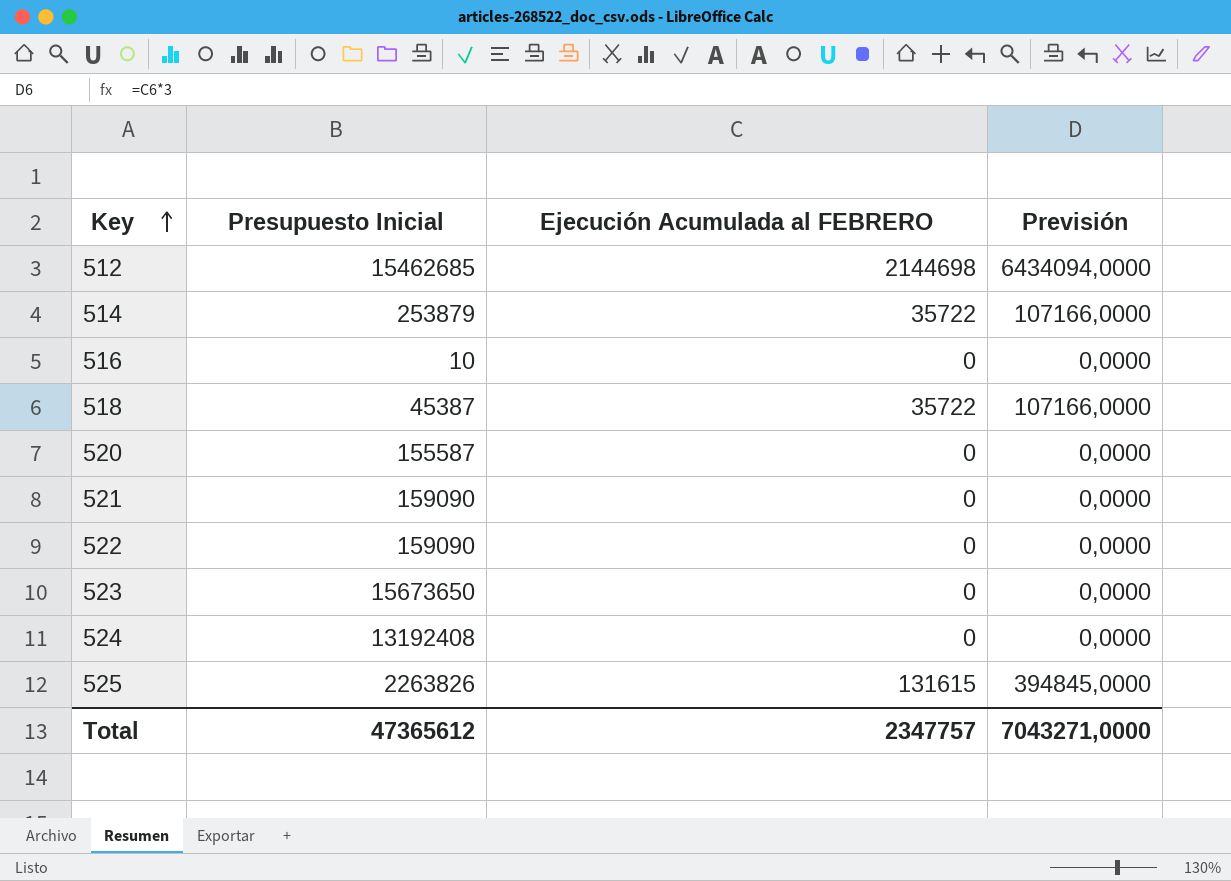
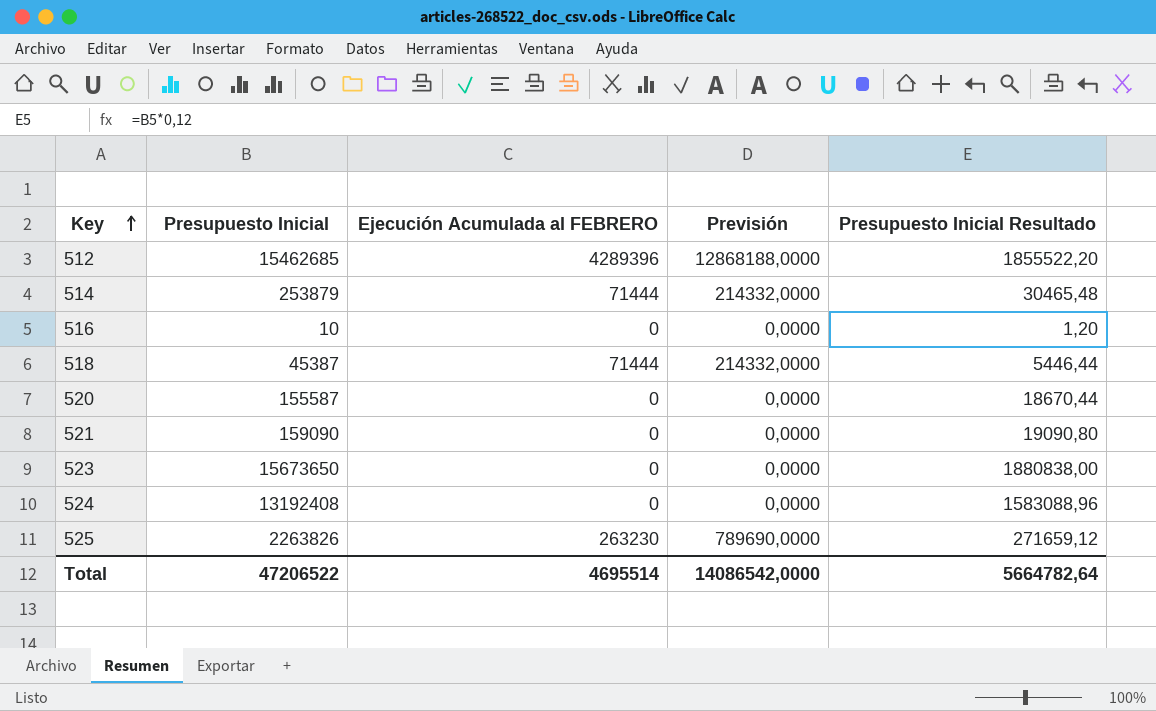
column Presupuesto Inicial Resultado | formula: none -> [Presupuesto Inicial] * 0,12
row 522: 159090 | 0 | 0,0000 -> none
512 | Ejecución Acumulada al FEBRERO: 2144698 -> 4289396
512 | Previsión: 6434094,0000 -> 12868188,0000
514 | Ejecución Acumulada al FEBRERO: 35722 -> 71444
514 | Previsión: 107166,0000 -> 214332,0000
518 | Ejecución Acumulada al FEBRERO: 35722 -> 71444
518 | Previsión: 107166,0000 -> 214332,0000
525 | Ejecución Acumulada al FEBRERO: 131615 -> 263230
525 | Previsión: 394845,0000 -> 789690,0000
Total | Presupuesto Inicial: 47365612 -> 47206522
Total | Ejecución Acumulada al FEBRERO: 2347757 -> 4695514
Total | Previsión: 7043271,0000 -> 14086542,0000

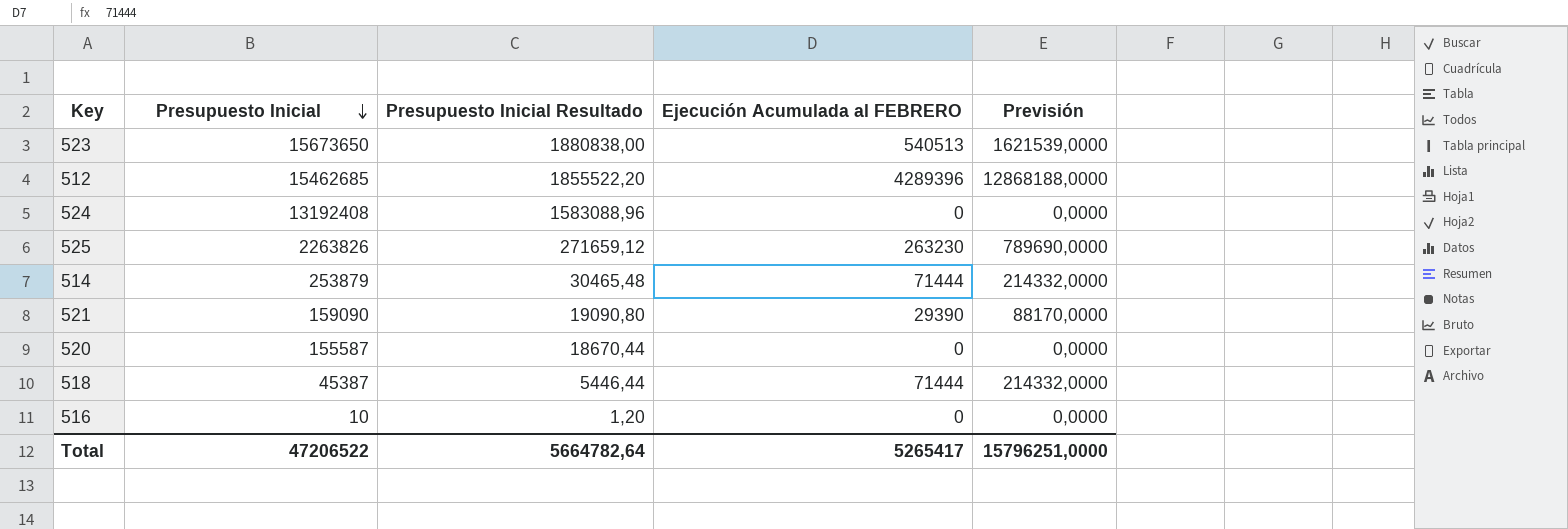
row order: Key ascending -> Presupuesto Inicial descending
column Presupuesto Inicial Resultado | position: 5 -> 3
523 | Ejecución Acumulada al FEBRERO: 0 -> 540513
523 | Previsión: 0,0000 -> 1621539,0000
521 | Ejecución Acumulada al FEBRERO: 0 -> 29390
521 | Previsión: 0,0000 -> 88170,0000
Total | Ejecución Acumulada al FEBRERO: 4695514 -> 5265417
Total | Previsión: 14086542,0000 -> 15796251,0000

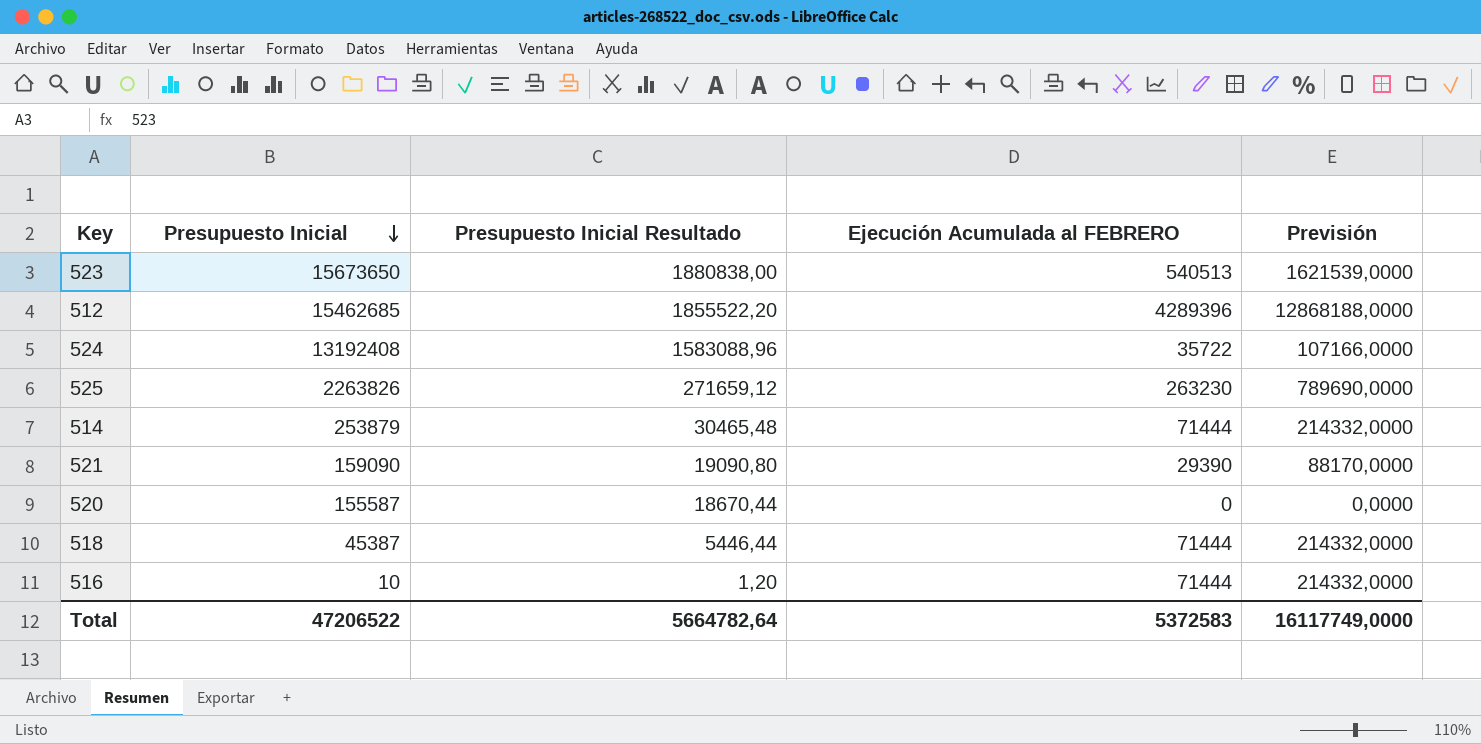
524 | Ejecución Acumulada al FEBRERO: 0 -> 35722
524 | Previsión: 0,0000 -> 107166,0000
516 | Ejecución Acumulada al FEBRERO: 0 -> 71444
516 | Previsión: 0,0000 -> 214332,0000
Total | Ejecución Acumulada al FEBRERO: 5265417 -> 5372583
Total | Previsión: 15796251,0000 -> 16117749,0000

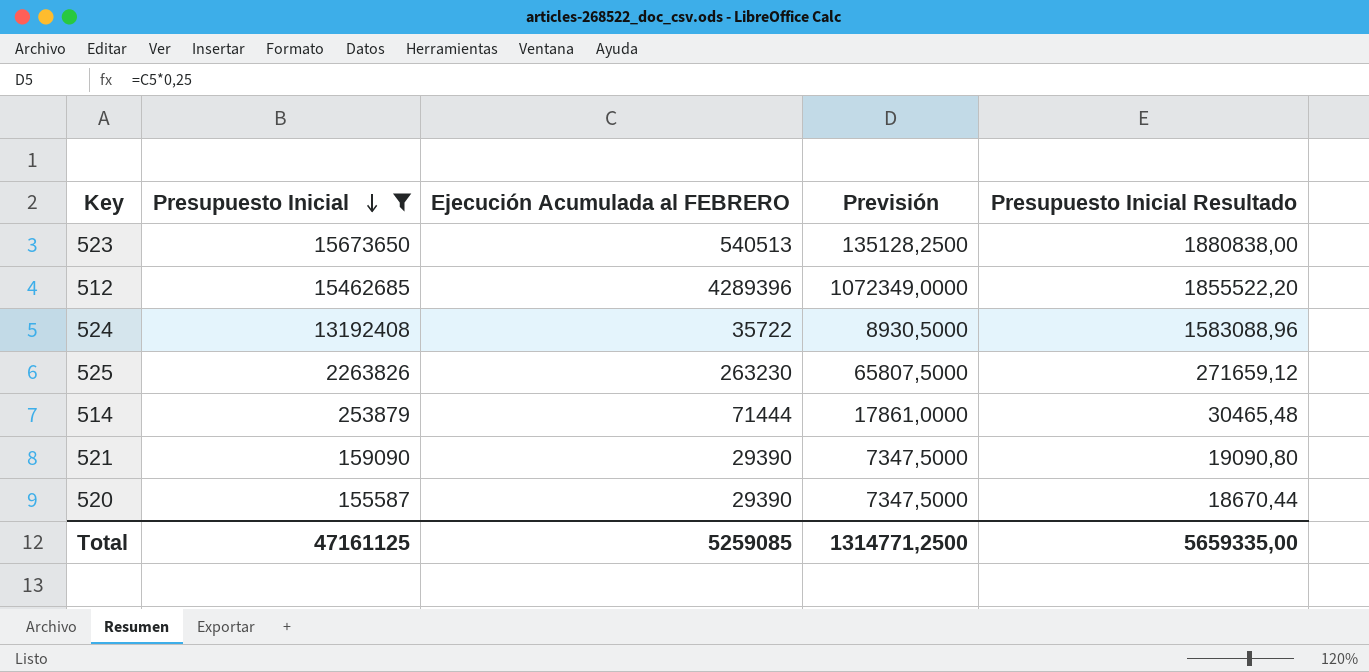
filter: none -> Presupuesto Inicial >= 155587
column Previsión | formula: [Ejecución Acumulada al FEBRERO] * 3 -> [Ejecución Acumulada al FEBRERO] * 0,25
column Presupuesto Inicial Resultado | position: 3 -> 5
520 | Ejecución Acumulada al FEBRERO: 0 -> 29390
Total | Presupuesto Inicial: 47206522 -> 47161125
Total | Ejecución Acumulada al FEBRERO: 5372583 -> 5259085
Total | Previsión: 16117749,0000 -> 1314771,2500
Total | Presupuesto Inicial Resultado: 5664782,64 -> 5659335,00

